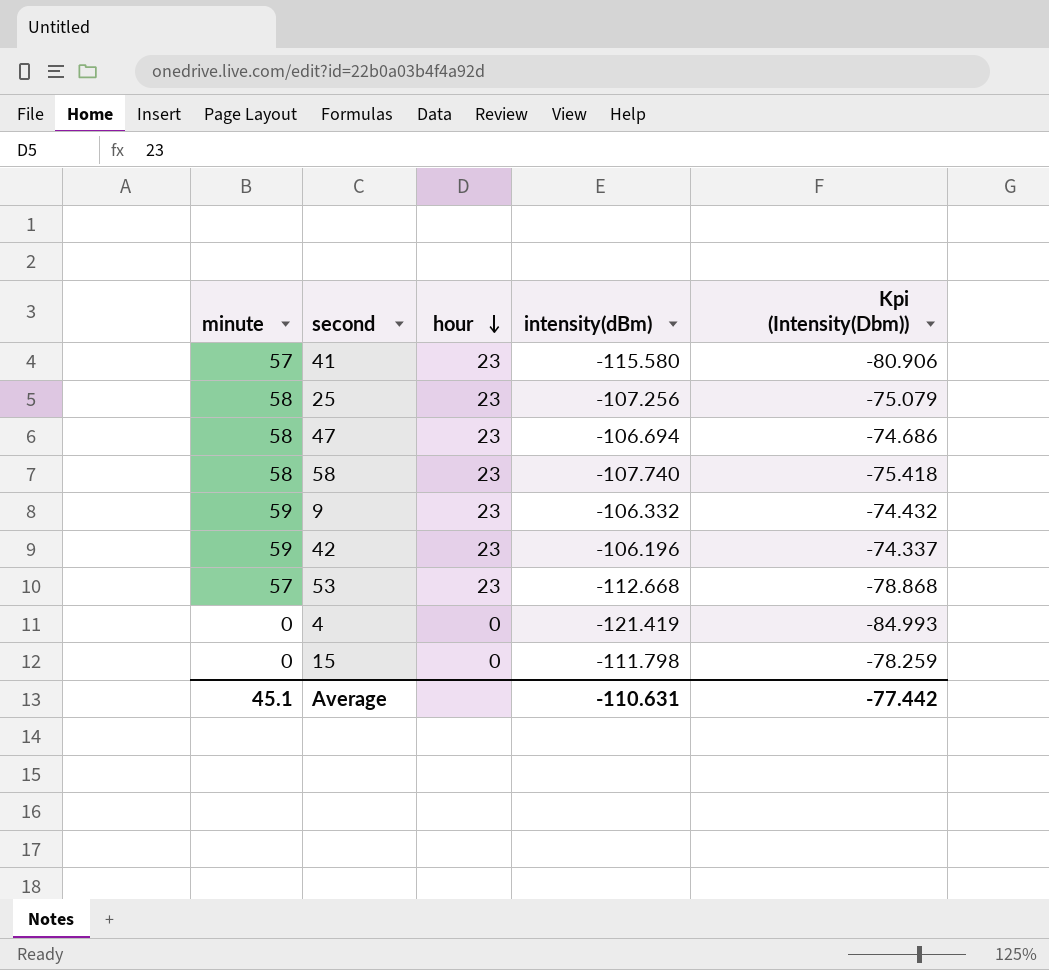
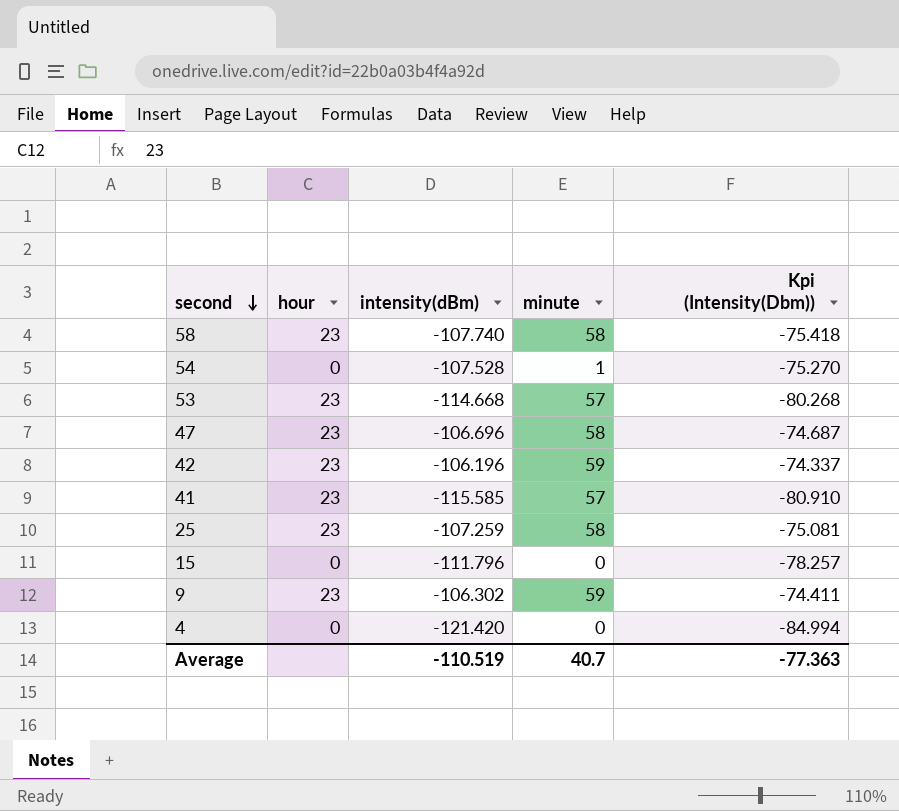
row order: hour descending -> second descending
column minute | position: 1 -> 4
row 54: none -> 0 | -107.528 | 1 | -75.270
53 | intensity(dBm): -112.668 -> -114.668
53 | Kpi (Intensity(Dbm)): -78.868 -> -80.268
47 | intensity(dBm): -106.694 -> -106.696
47 | Kpi (Intensity(Dbm)): -74.686 -> -74.687
41 | intensity(dBm): -115.580 -> -115.585
41 | Kpi (Intensity(Dbm)): -80.906 -> -80.910
25 | intensity(dBm): -107.256 -> -107.259
25 | Kpi (Intensity(Dbm)): -75.079 -> -75.081
15 | intensity(dBm): -111.798 -> -111.796
15 | Kpi (Intensity(Dbm)): -78.259 -> -78.257
9 | intensity(dBm): -106.332 -> -106.302
9 | Kpi (Intensity(Dbm)): -74.432 -> -74.411
4 | intensity(dBm): -121.419 -> -121.420
4 | Kpi (Intensity(Dbm)): -84.993 -> -84.994
Average | intensity(dBm): -110.631 -> -110.519
Average | minute: 45.1 -> 40.7
Average | Kpi (Intensity(Dbm)): -77.442 -> -77.363

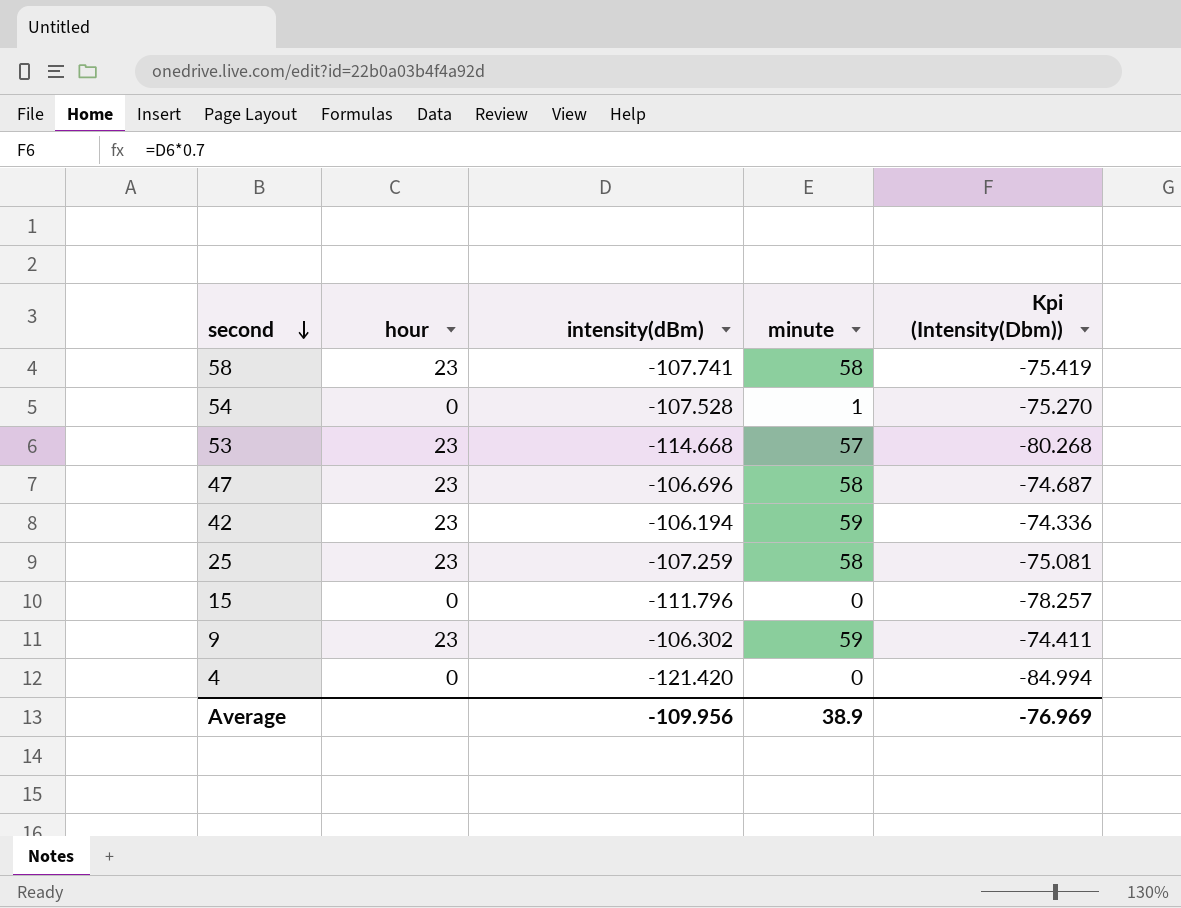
row 41: 23 | -115.585 | 57 | -80.910 -> none
58 | intensity(dBm): -107.740 -> -107.741
58 | Kpi (Intensity(Dbm)): -75.418 -> -75.419
42 | intensity(dBm): -106.196 -> -106.194
42 | Kpi (Intensity(Dbm)): -74.337 -> -74.336
Average | intensity(dBm): -110.519 -> -109.956
Average | minute: 40.7 -> 38.9
Average | Kpi (Intensity(Dbm)): -77.363 -> -76.969

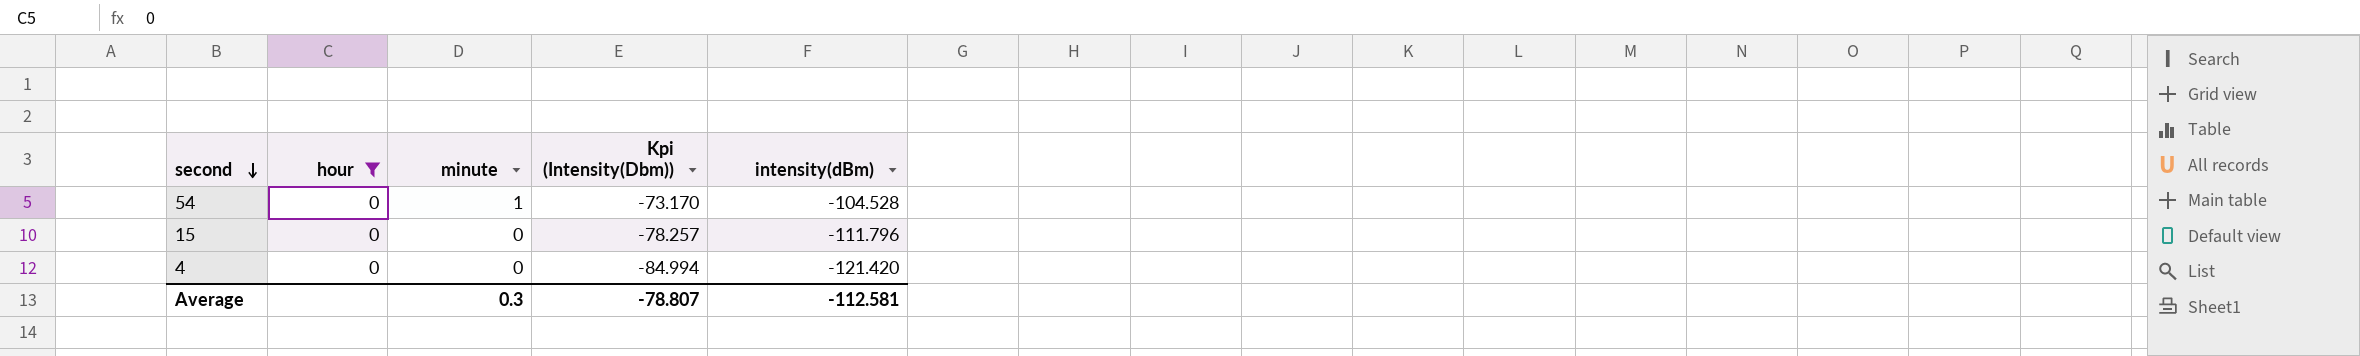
filter: none -> hour = 0
column intensity(dBm) | position: 3 -> 5
54 | Kpi (Intensity(Dbm)): -75.270 -> -73.170
54 | intensity(dBm): -107.528 -> -104.528
Average | minute: 38.9 -> 0.3
Average | Kpi (Intensity(Dbm)): -76.969 -> -78.807
Average | intensity(dBm): -109.956 -> -112.581

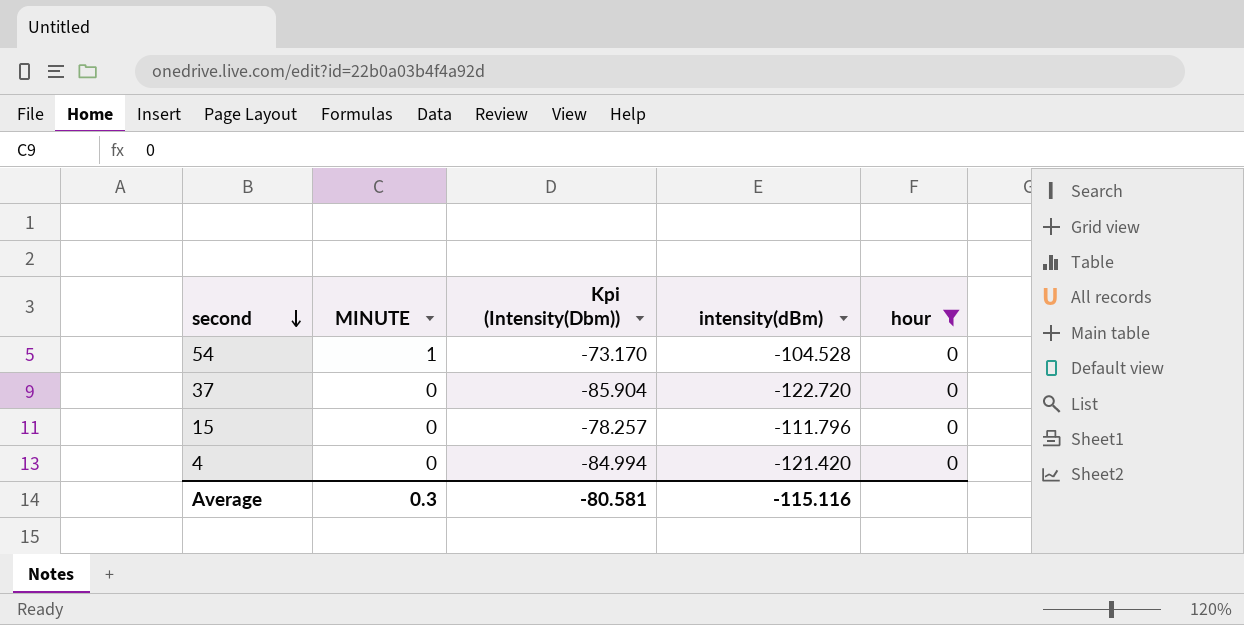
column name: minute -> MINUTE
column hour | position: 2 -> 5
row 37: none -> 0 | -85.904 | -122.720 | 0
Average | Kpi (Intensity(Dbm)): -78.807 -> -80.581
Average | intensity(dBm): -112.581 -> -115.116

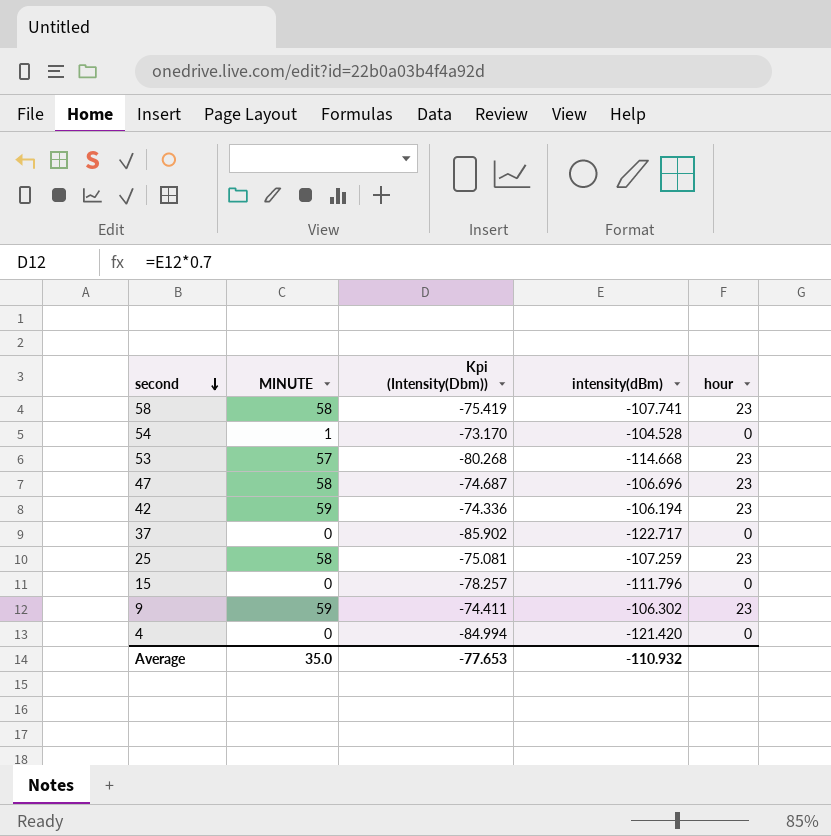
filter: hour = 0 -> none
37 | Kpi (Intensity(Dbm)): -85.904 -> -85.902
37 | intensity(dBm): -122.720 -> -122.717
Average | MINUTE: 0.3 -> 35.0
Average | Kpi (Intensity(Dbm)): -80.581 -> -77.653
Average | intensity(dBm): -115.116 -> -110.932

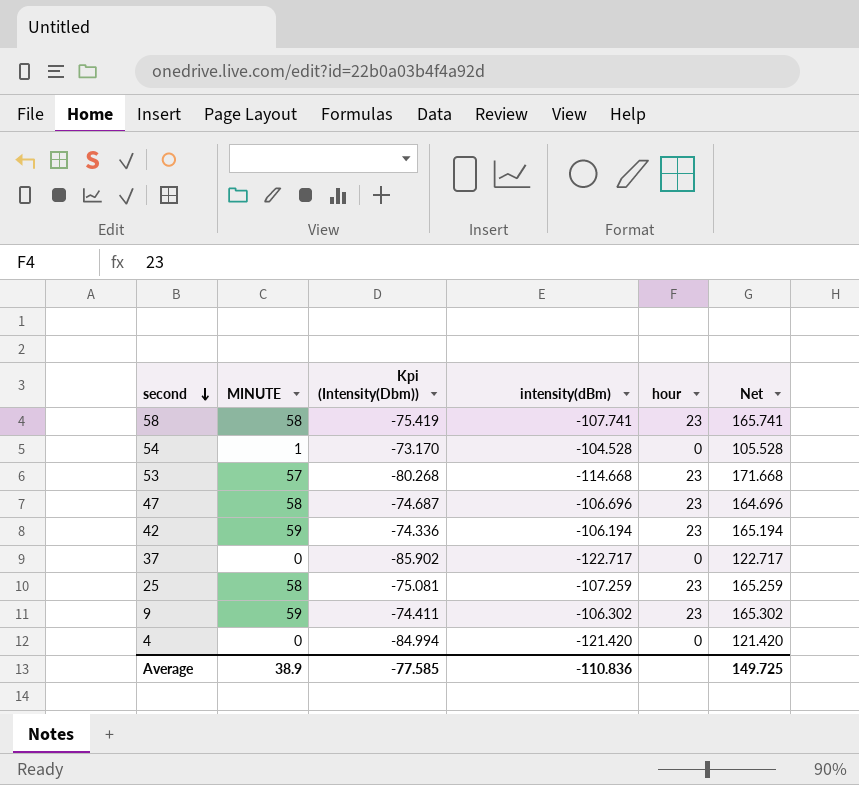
column Net | formula: none -> [MINUTE] - [intensity(dBm)]
row 15: 0 | -78.257 | -111.796 | 0 -> none
Average | MINUTE: 35.0 -> 38.9
Average | Kpi (Intensity(Dbm)): -77.653 -> -77.585
Average | intensity(dBm): -110.932 -> -110.836

